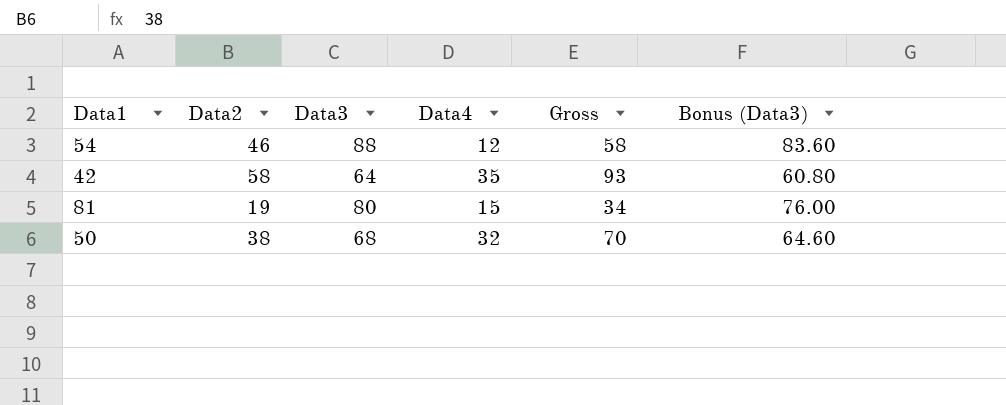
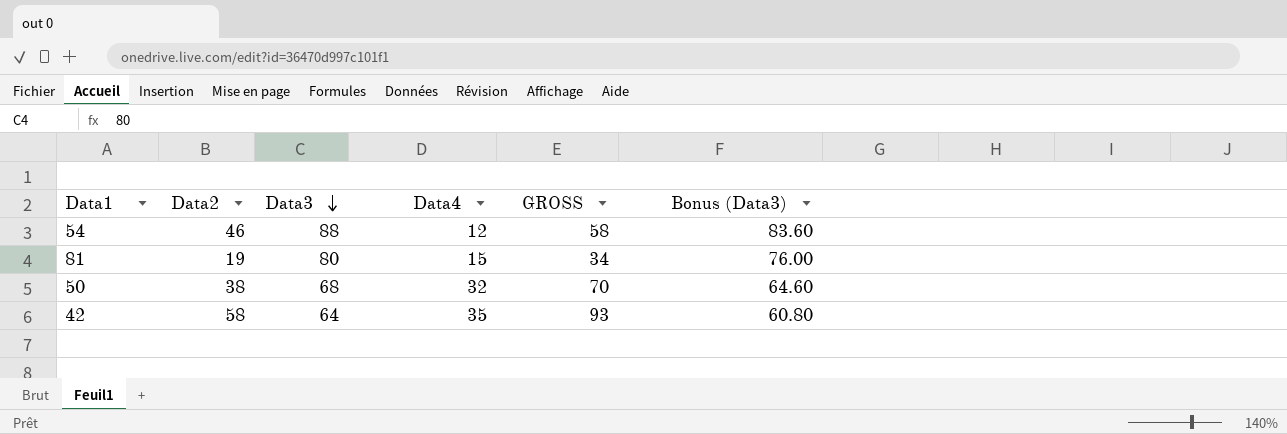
row order: none -> Data3 descending
column name: Gross -> GROSS

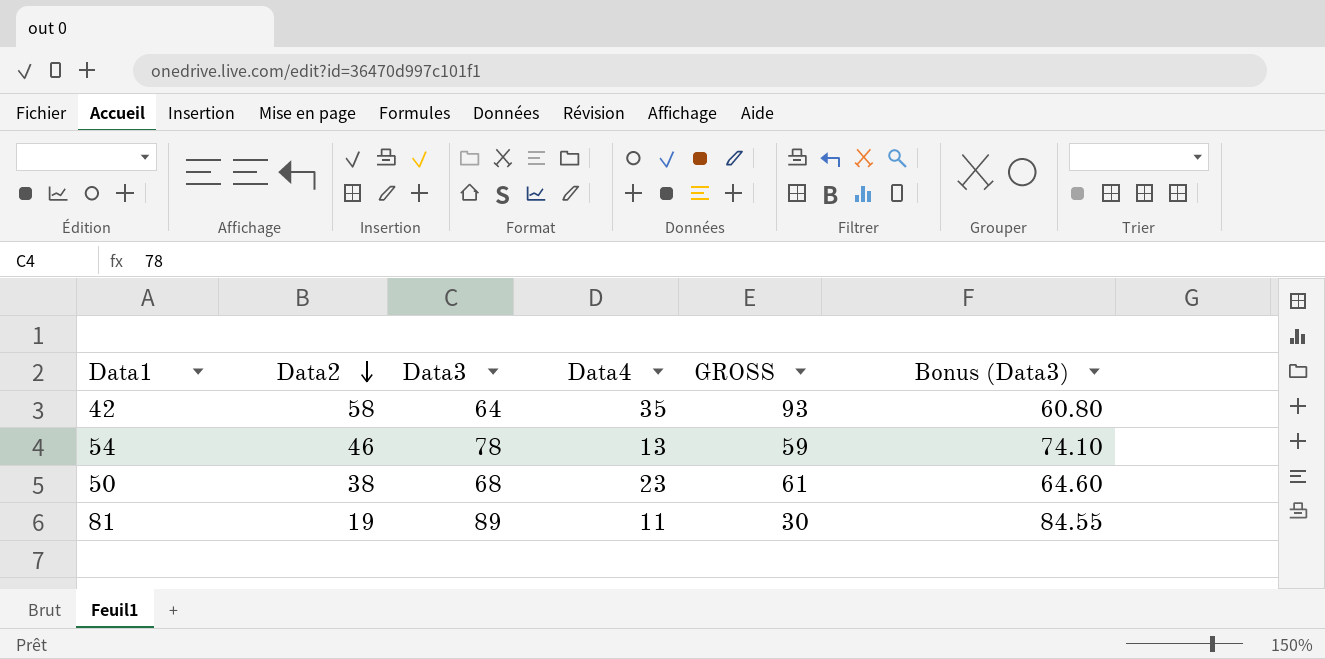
row order: Data3 descending -> Data2 descending
54 | Data3: 88 -> 78
54 | Data4: 12 -> 13
54 | GROSS: 58 -> 59
54 | Bonus (Data3): 83.60 -> 74.10
50 | Data4: 32 -> 23
50 | GROSS: 70 -> 61
81 | Data3: 80 -> 89
81 | Data4: 15 -> 11
81 | GROSS: 34 -> 30
81 | Bonus (Data3): 76.00 -> 84.55

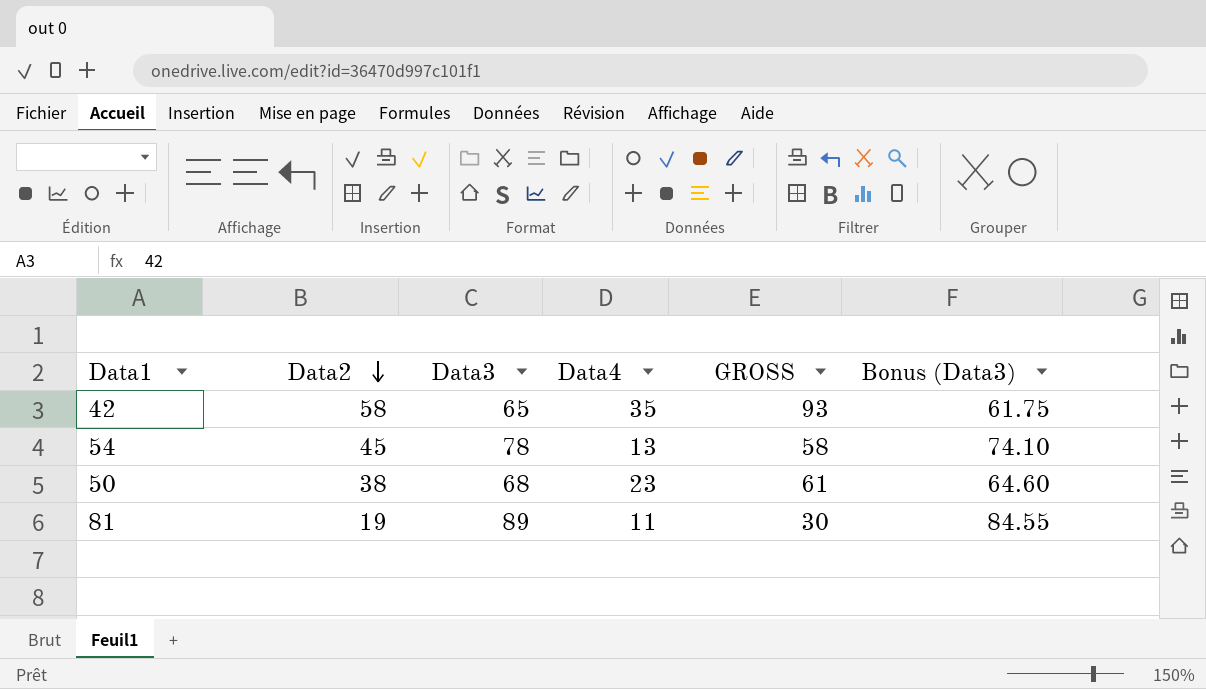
42 | Data3: 64 -> 65
42 | Bonus (Data3): 60.80 -> 61.75
54 | Data2: 46 -> 45
54 | GROSS: 59 -> 58

